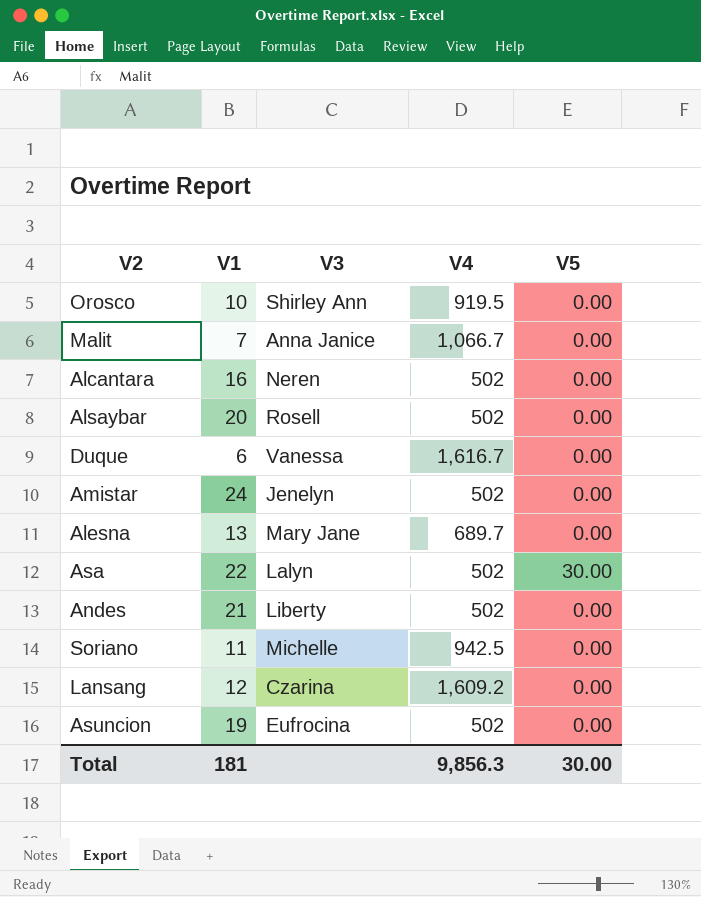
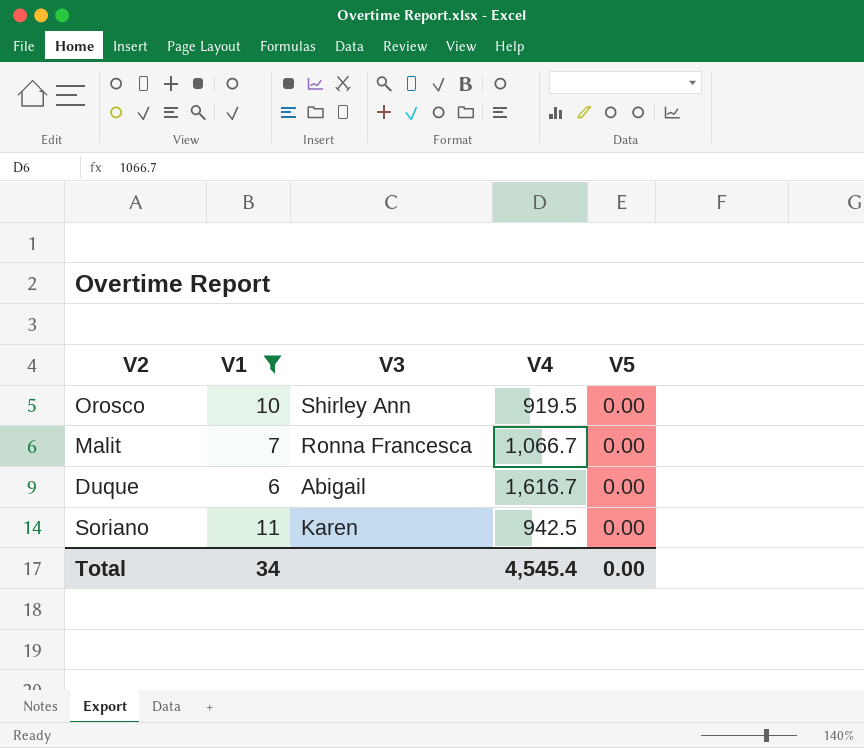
filter: none -> V1 <= 11
Malit | V3: Anna Janice -> Ronna Francesca
Duque | V3: Vanessa -> Abigail
Soriano | V3: Michelle -> Karen
Total | V1: 181 -> 34
Total | V4: 9,856.3 -> 4,545.4
Total | V5: 30.00 -> 0.00

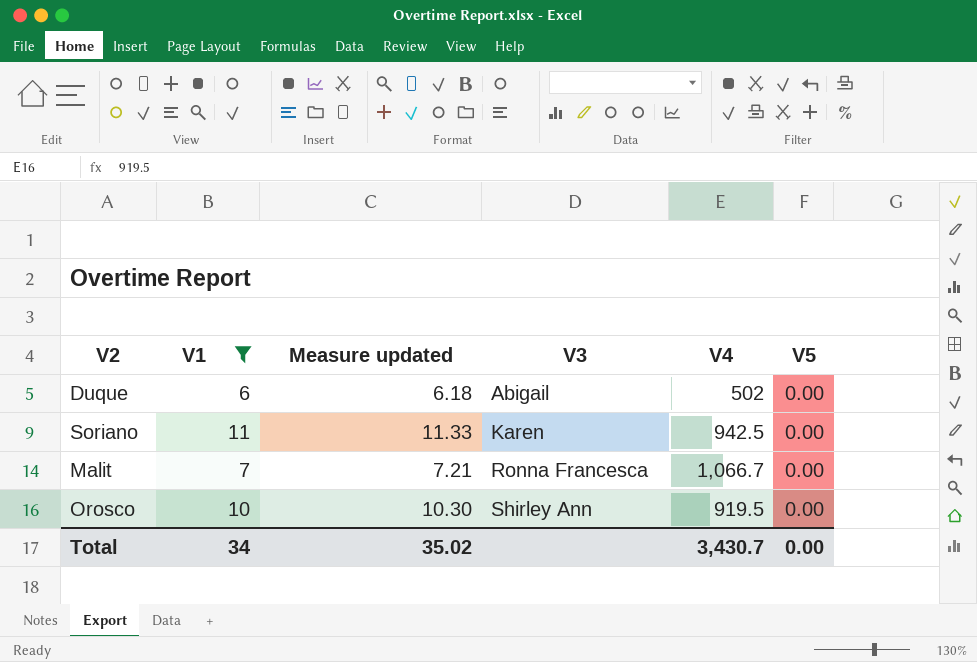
row order: none -> V3 ascending
column Measure updated | formula: none -> [V1] * 1.03
Duque | V4: 1,616.7 -> 502
Total | V4: 4,545.4 -> 3,430.7

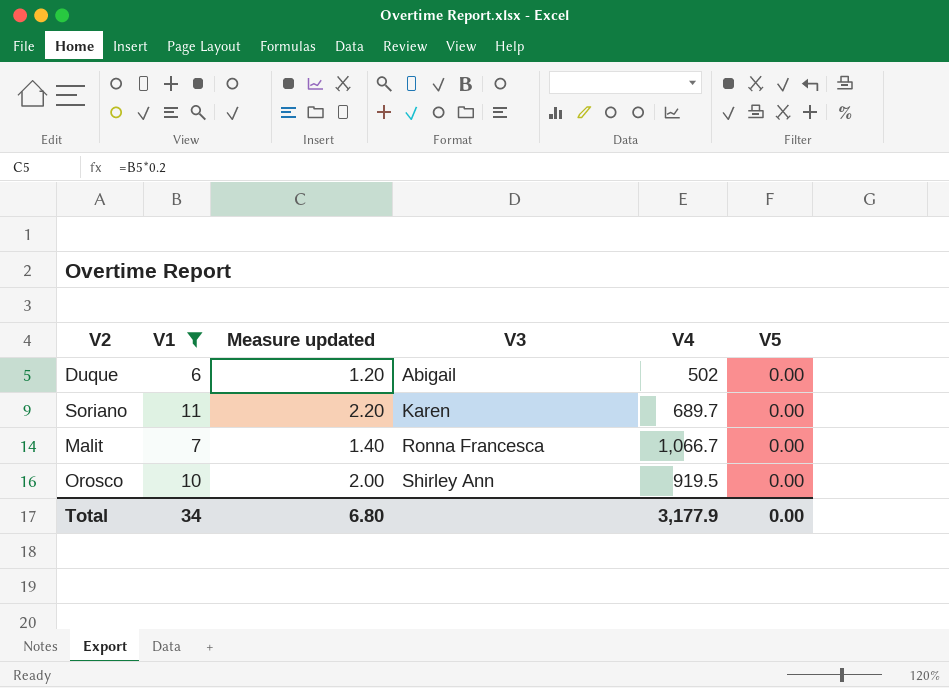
column Measure updated | formula: [V1] * 1.03 -> [V1] * 0.2
Soriano | V4: 942.5 -> 689.7
Total | Measure updated: 35.02 -> 6.80
Total | V4: 3,430.7 -> 3,177.9

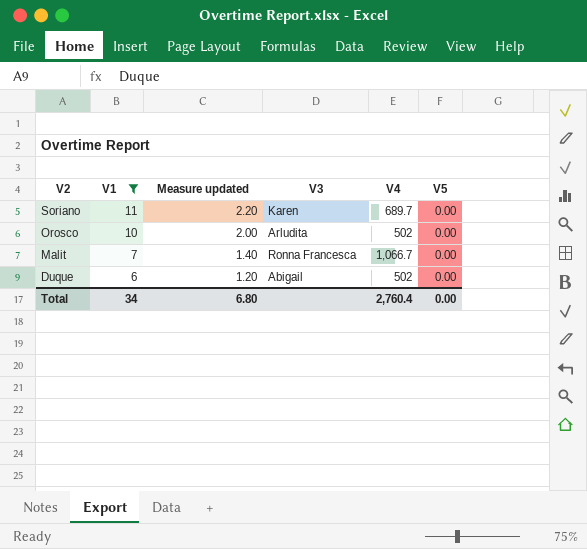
row order: V3 ascending -> V2 descending
Orosco | V3: Shirley Ann -> Arludita
Orosco | V4: 919.5 -> 502
Total | V4: 3,177.9 -> 2,760.4

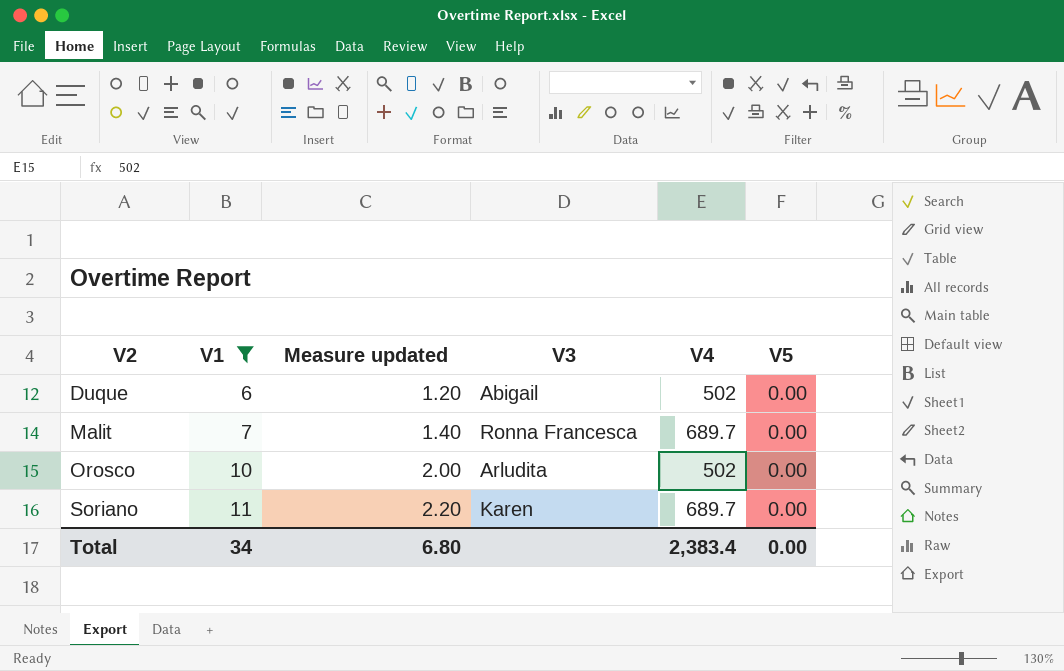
row order: V2 descending -> V2 ascending
Malit | V4: 1,066.7 -> 689.7
Total | V4: 2,760.4 -> 2,383.4

